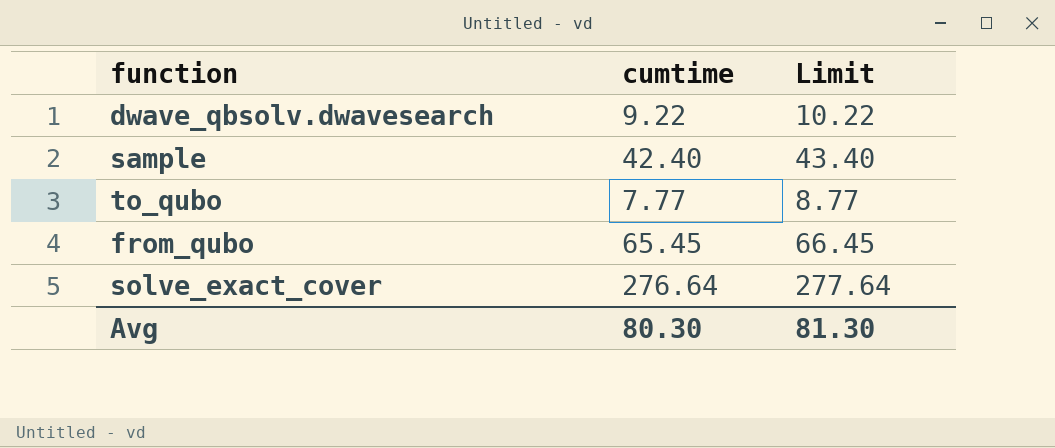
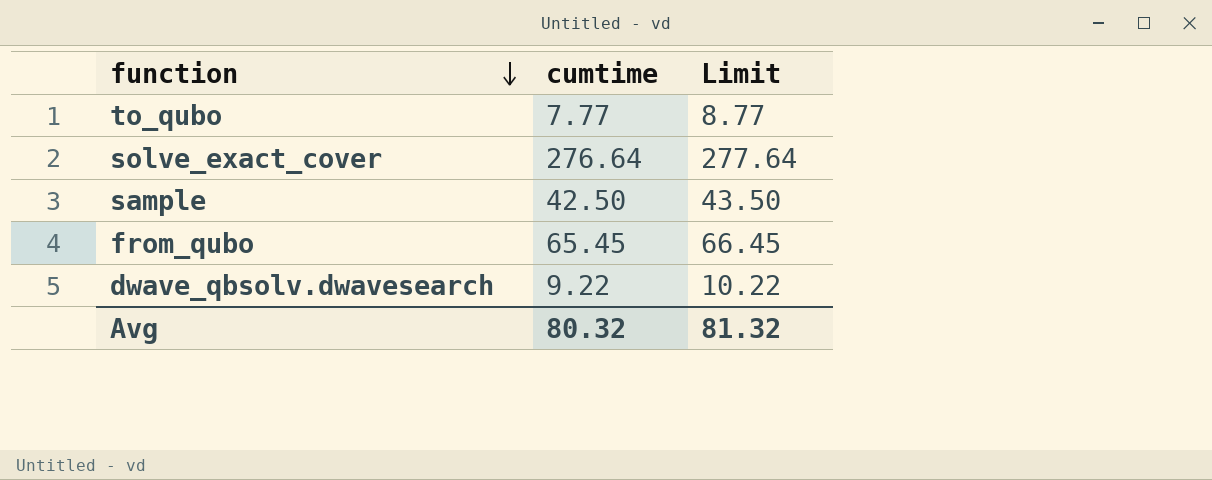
row order: none -> function descending
sample | cumtime: 42.40 -> 42.50
sample | Limit: 43.40 -> 43.50
Avg | cumtime: 80.30 -> 80.32
Avg | Limit: 81.30 -> 81.32

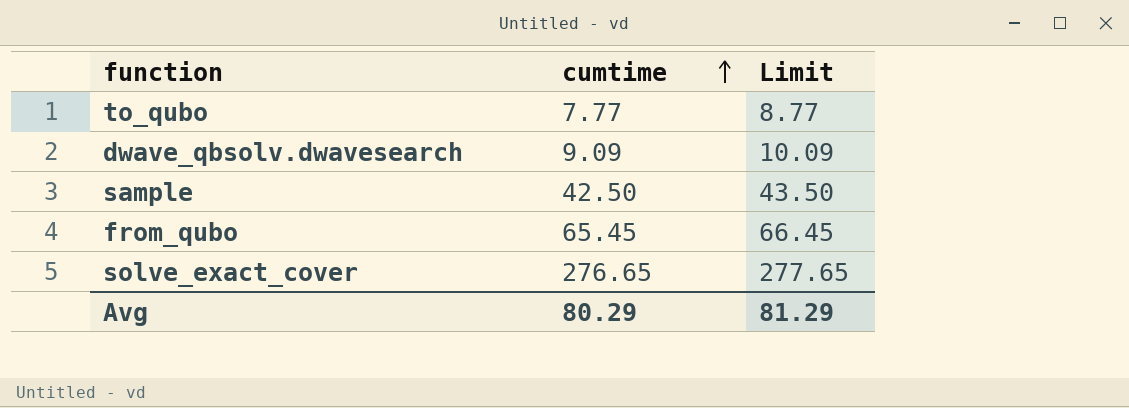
row order: function descending -> cumtime ascending
dwave_qbsolv.dwavesearch | cumtime: 9.22 -> 9.09
dwave_qbsolv.dwavesearch | Limit: 10.22 -> 10.09
solve_exact_cover | cumtime: 276.64 -> 276.65
solve_exact_cover | Limit: 277.64 -> 277.65
Avg | cumtime: 80.32 -> 80.29
Avg | Limit: 81.32 -> 81.29

